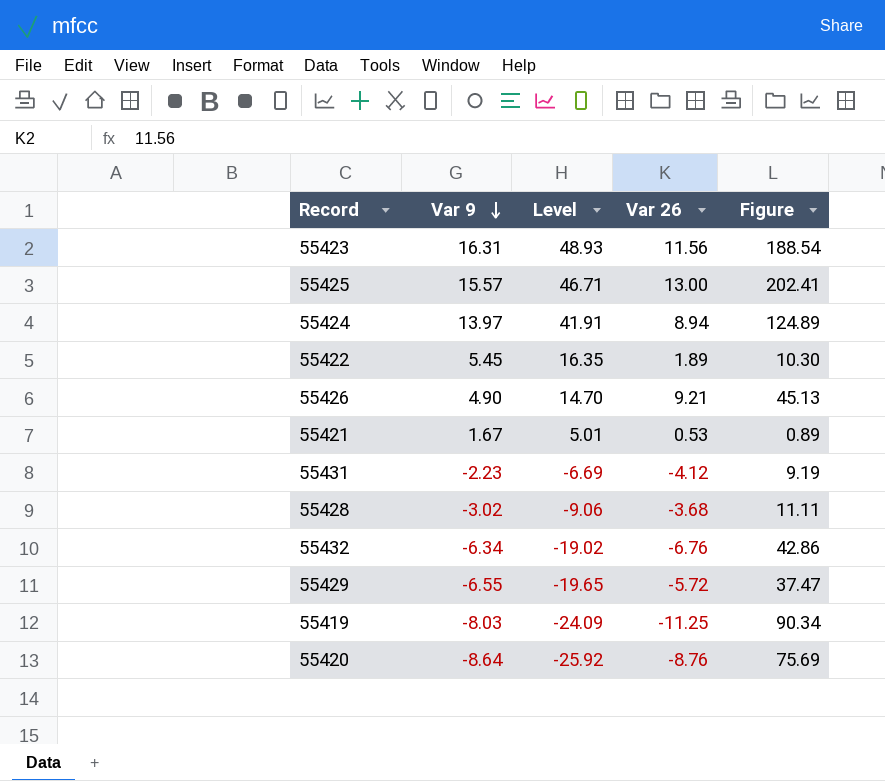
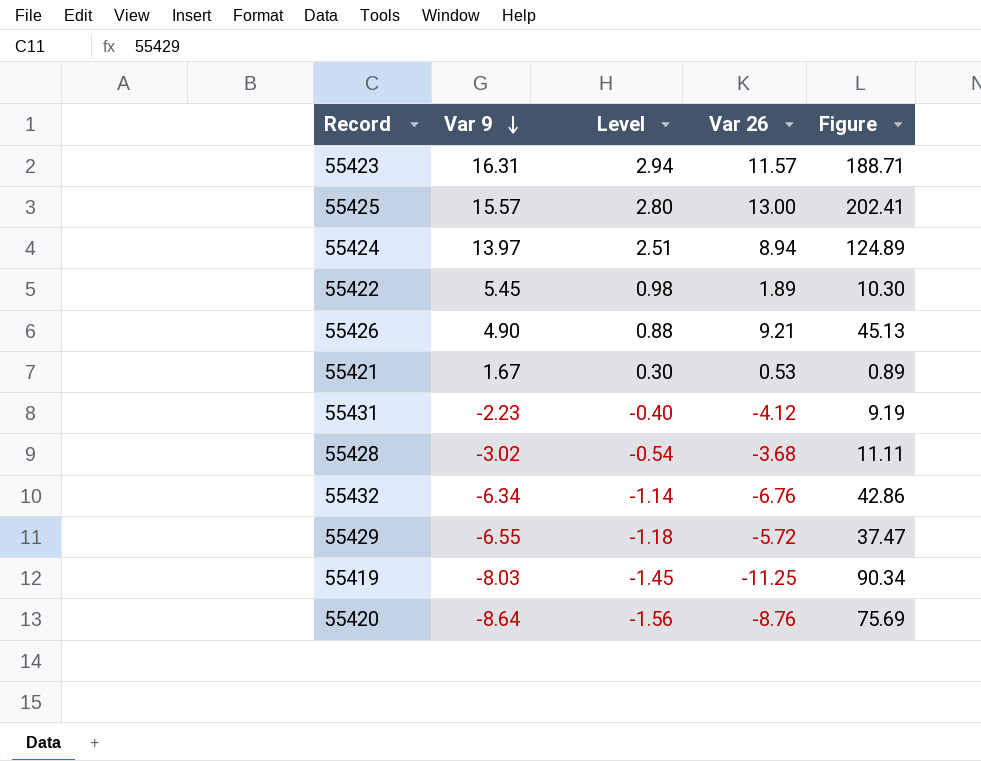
column Level | formula: [Var 9] * 3 -> [Var 9] * 0.18
55423 | Var 26: 11.56 -> 11.57
55423 | Figure: 188.54 -> 188.71

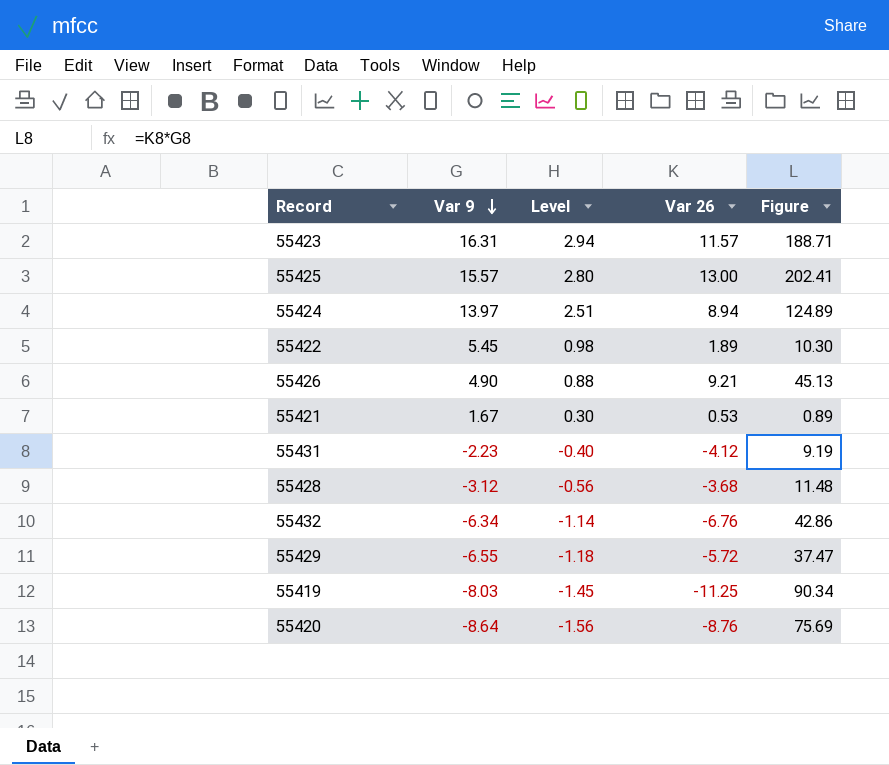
55428 | Var 9: -3.02 -> -3.12
55428 | Level: -0.54 -> -0.56
55428 | Figure: 11.11 -> 11.48

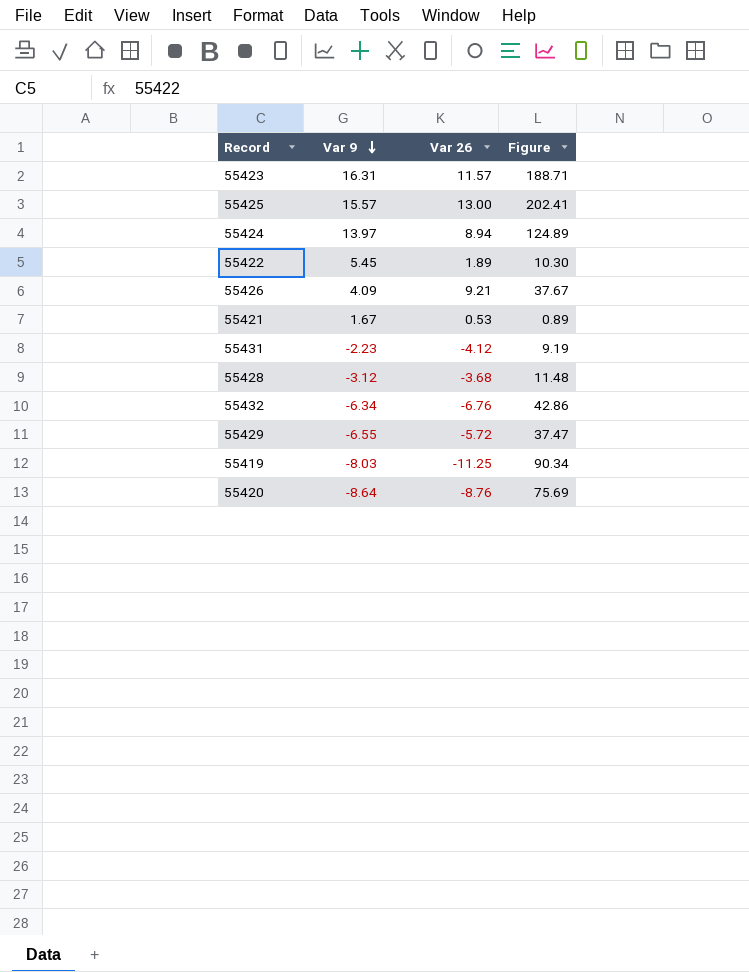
column Level | formula: [Var 9] * 0.18 -> none
55426 | Var 9: 4.90 -> 4.09
55426 | Figure: 45.13 -> 37.67

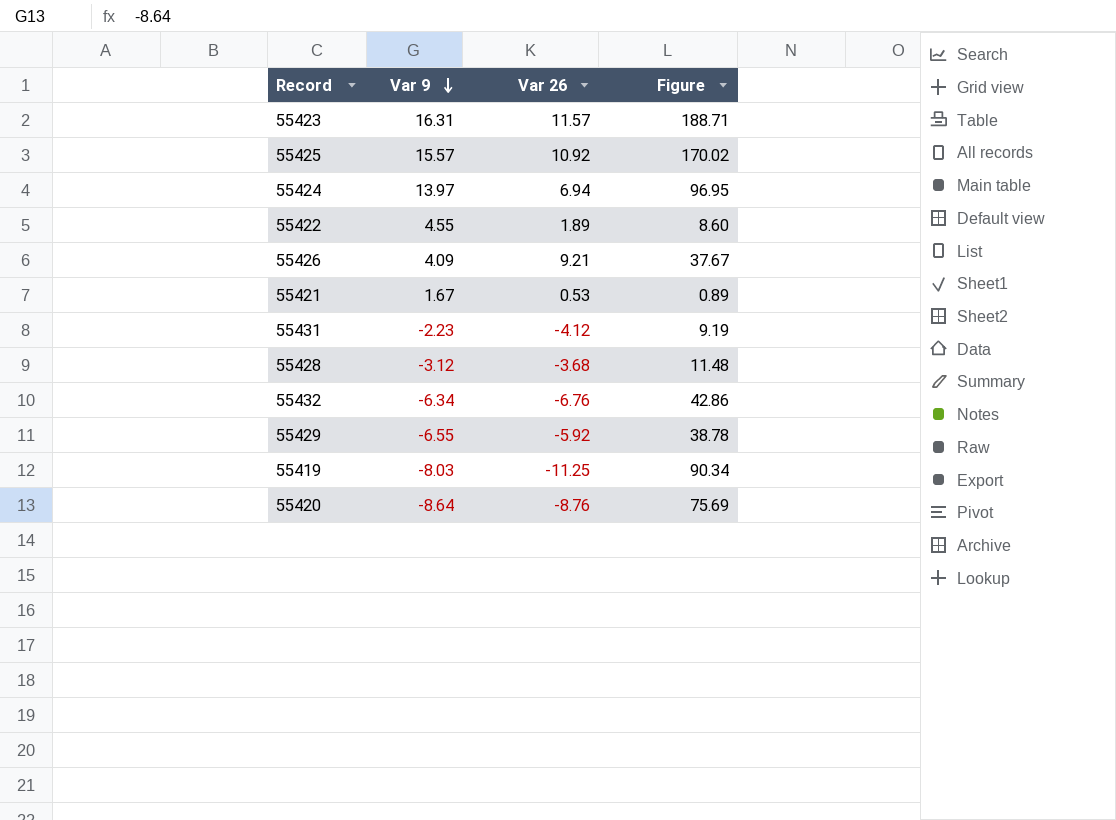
55425 | Var 26: 13.00 -> 10.92
55425 | Figure: 202.41 -> 170.02
55424 | Var 26: 8.94 -> 6.94
55424 | Figure: 124.89 -> 96.95
55422 | Var 9: 5.45 -> 4.55
55422 | Figure: 10.30 -> 8.60
55429 | Var 26: -5.72 -> -5.92
55429 | Figure: 37.47 -> 38.78

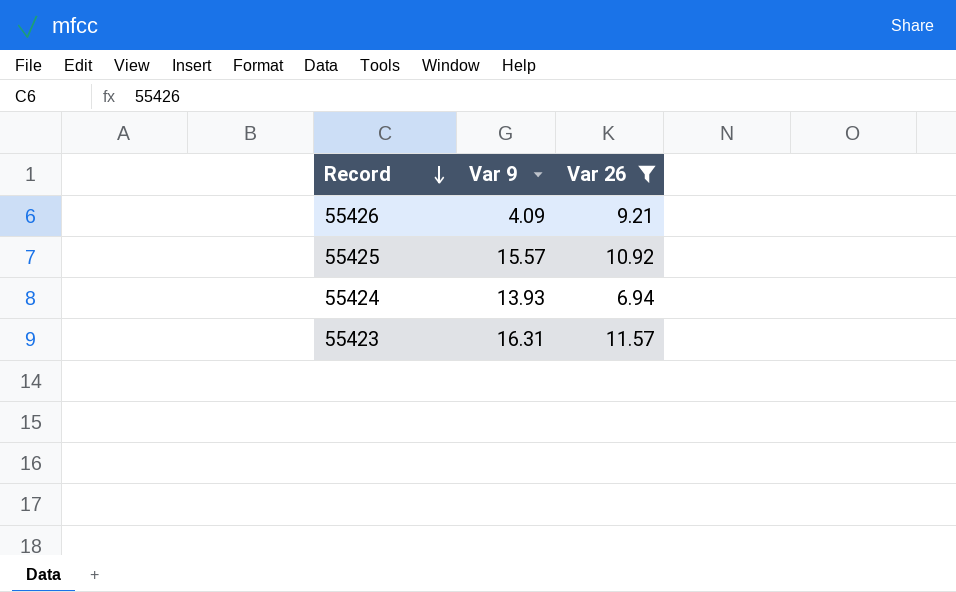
filter: none -> Var 26 >= 6.94
row order: Var 9 descending -> Record descending
column Figure | formula: [Var 9] * [Var 26] -> none
55424 | Var 9: 13.97 -> 13.93

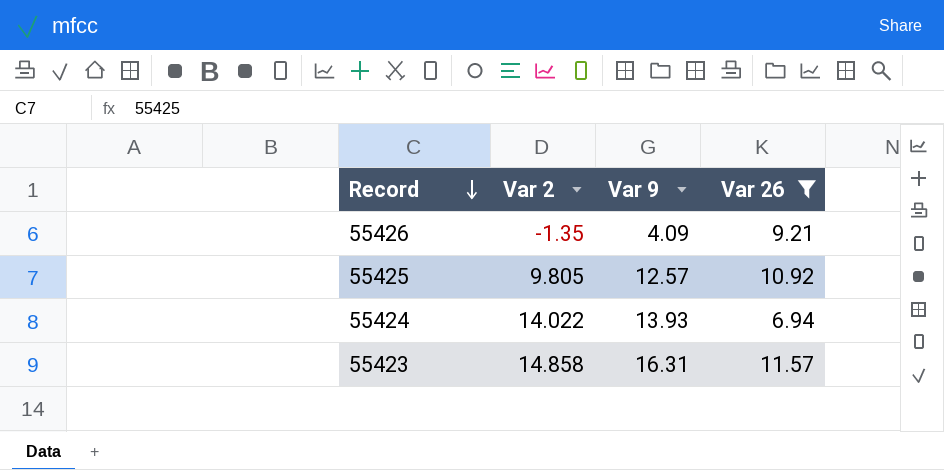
column Var 2 | position: none -> 2
55425 | Var 9: 15.57 -> 12.57

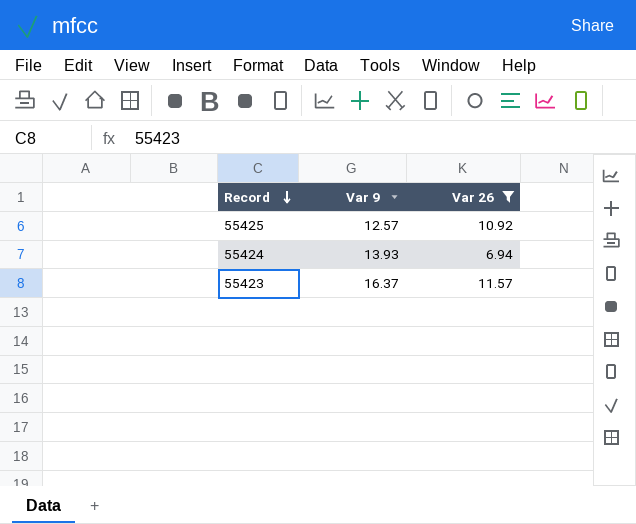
column Var 2 | position: 2 -> none
row 55426: -1.35 | 4.09 | 9.21 -> none
55423 | Var 9: 16.31 -> 16.37

